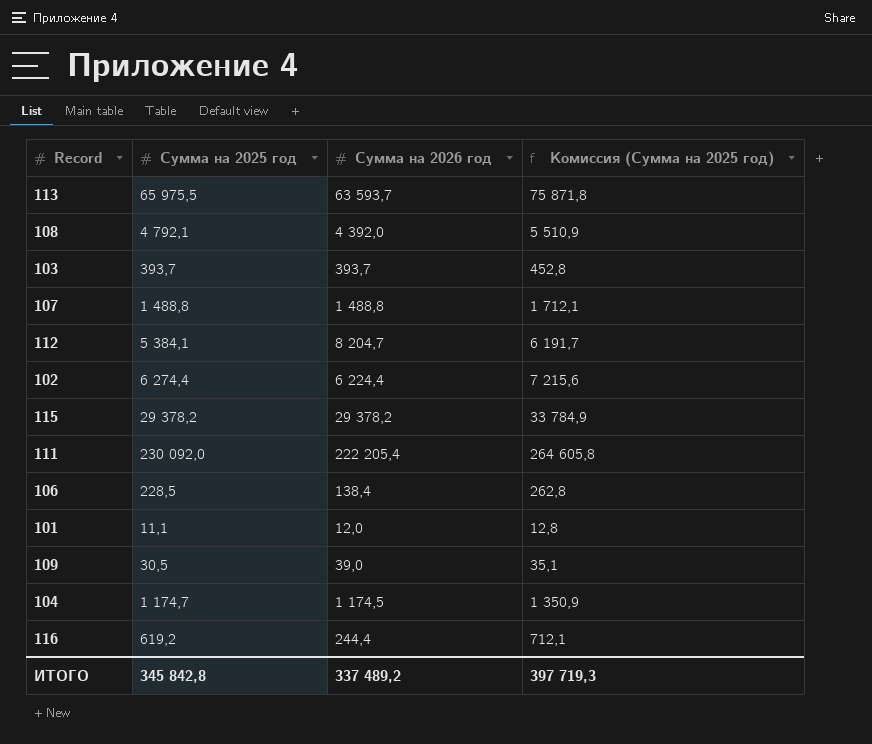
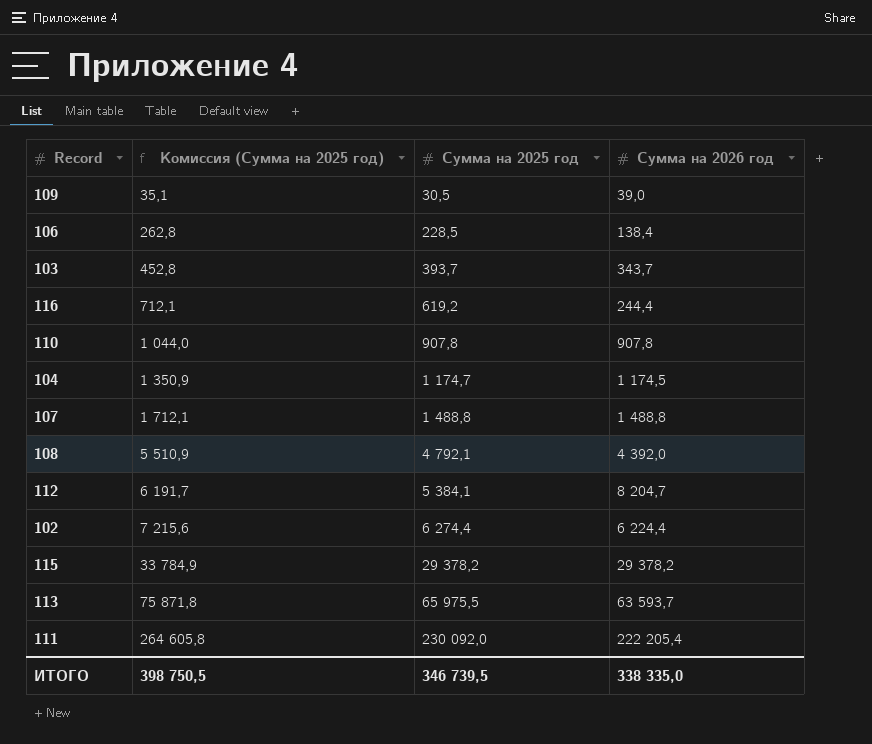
row order: none -> Комиссия (Сумма на 2025 год) ascending
column Комиссия (Сумма на 2025 год) | position: 4 -> 2
row 101: 11,1 | 12,0 | 12,8 -> none
103 | Сумма на 2026 год: 393,7 -> 343,7
row 110: none -> 1 044,0 | 907,8 | 907,8
ИТОГО | Комиссия (Сумма на 2025 год): 397 719,3 -> 398 750,5
ИТОГО | Сумма на 2025 год: 345 842,8 -> 346 739,5
ИТОГО | Сумма на 2026 год: 337 489,2 -> 338 335,0

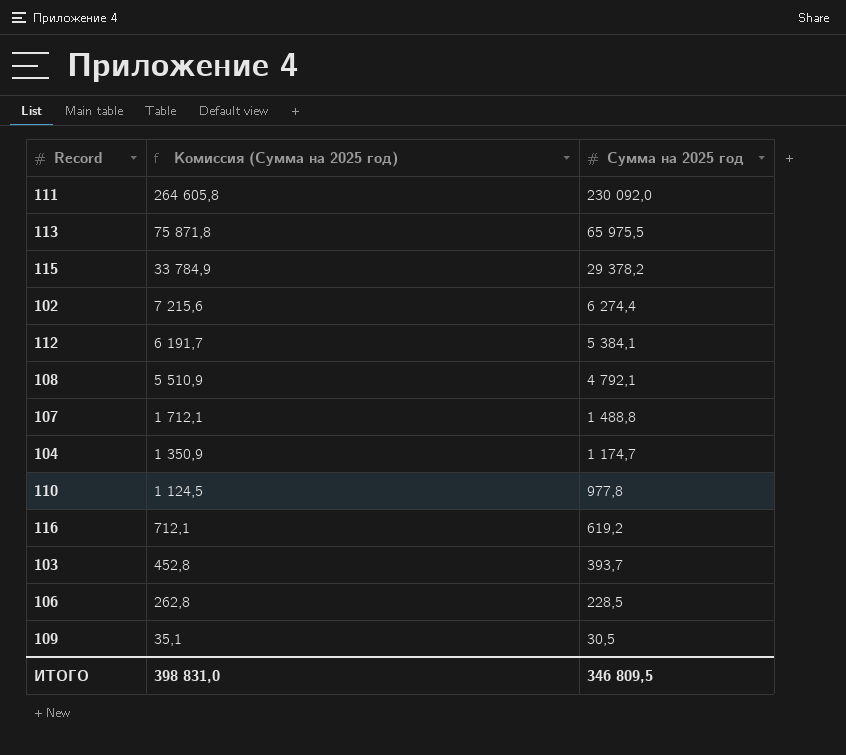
row order: Комиссия (Сумма на 2025 год) ascending -> Комиссия (Сумма на 2025 год) descending
column Сумма на 2026 год | position: 4 -> none
110 | Комиссия (Сумма на 2025 год): 1 044,0 -> 1 124,5
110 | Сумма на 2025 год: 907,8 -> 977,8
ИТОГО | Комиссия (Сумма на 2025 год): 398 750,5 -> 398 831,0
ИТОГО | Сумма на 2025 год: 346 739,5 -> 346 809,5

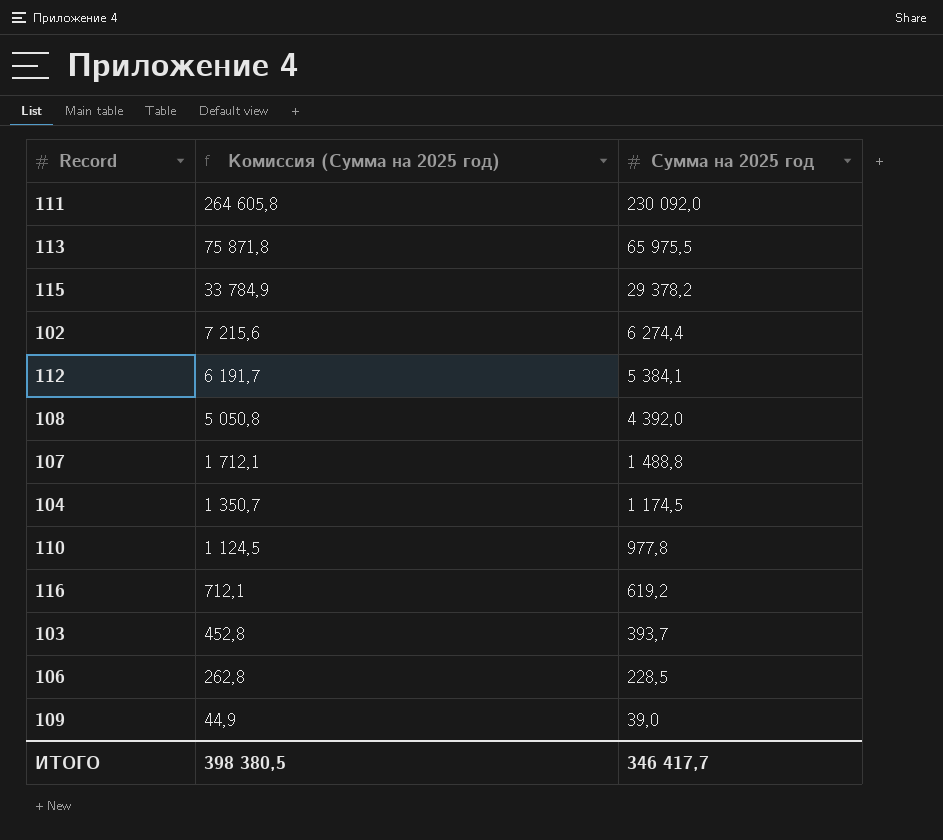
108 | Комиссия (Сумма на 2025 год): 5 510,9 -> 5 050,8
108 | Сумма на 2025 год: 4 792,1 -> 4 392,0
104 | Комиссия (Сумма на 2025 год): 1 350,9 -> 1 350,7
104 | Сумма на 2025 год: 1 174,7 -> 1 174,5
109 | Комиссия (Сумма на 2025 год): 35,1 -> 44,9
109 | Сумма на 2025 год: 30,5 -> 39,0
ИТОГО | Комиссия (Сумма на 2025 год): 398 831,0 -> 398 380,5
ИТОГО | Сумма на 2025 год: 346 809,5 -> 346 417,7

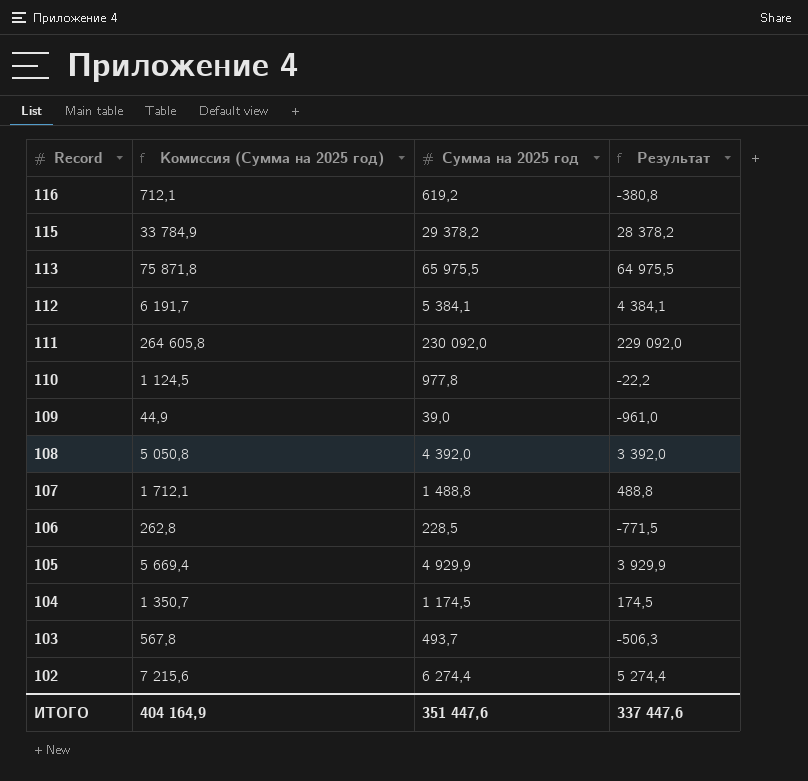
row order: Комиссия (Сумма на 2025 год) descending -> Record descending
column Результат | formula: none -> [Сумма на 2025 год] - 1000
row 105: none -> 5 669,4 | 4 929,9 | 3 929,9
103 | Комиссия (Сумма на 2025 год): 452,8 -> 567,8
103 | Сумма на 2025 год: 393,7 -> 493,7
ИТОГО | Комиссия (Сумма на 2025 год): 398 380,5 -> 404 164,9
ИТОГО | Сумма на 2025 год: 346 417,7 -> 351 447,6

